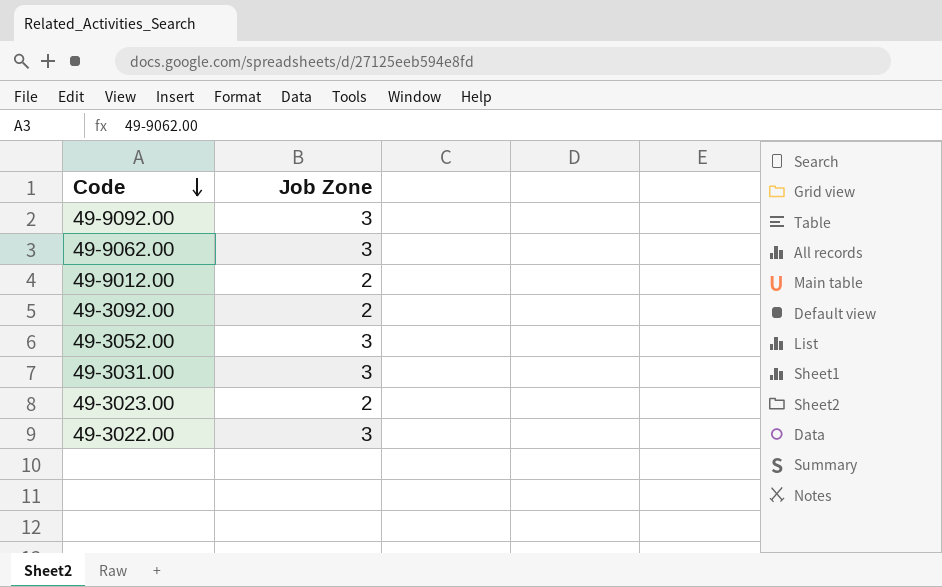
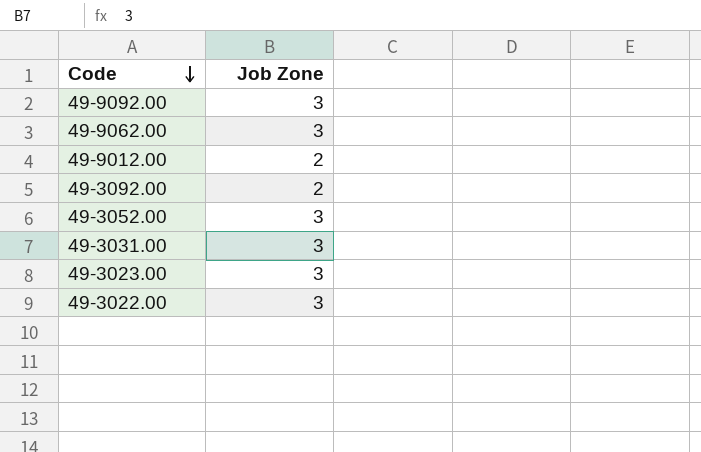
49-3023.00 | Job Zone: 2 -> 3

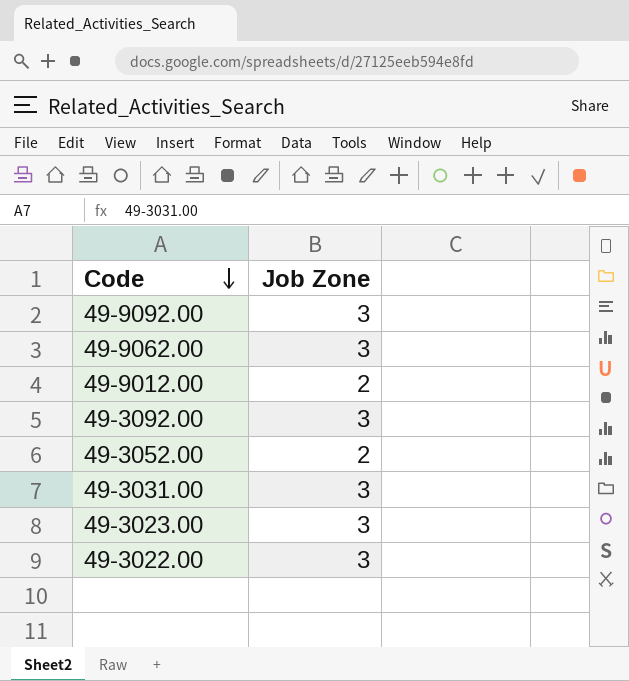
49-3092.00 | Job Zone: 2 -> 3
49-3052.00 | Job Zone: 3 -> 2

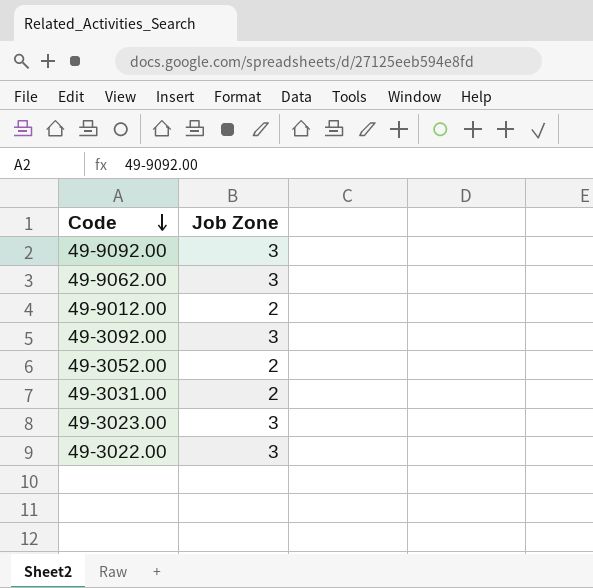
49-3031.00 | Job Zone: 3 -> 2

